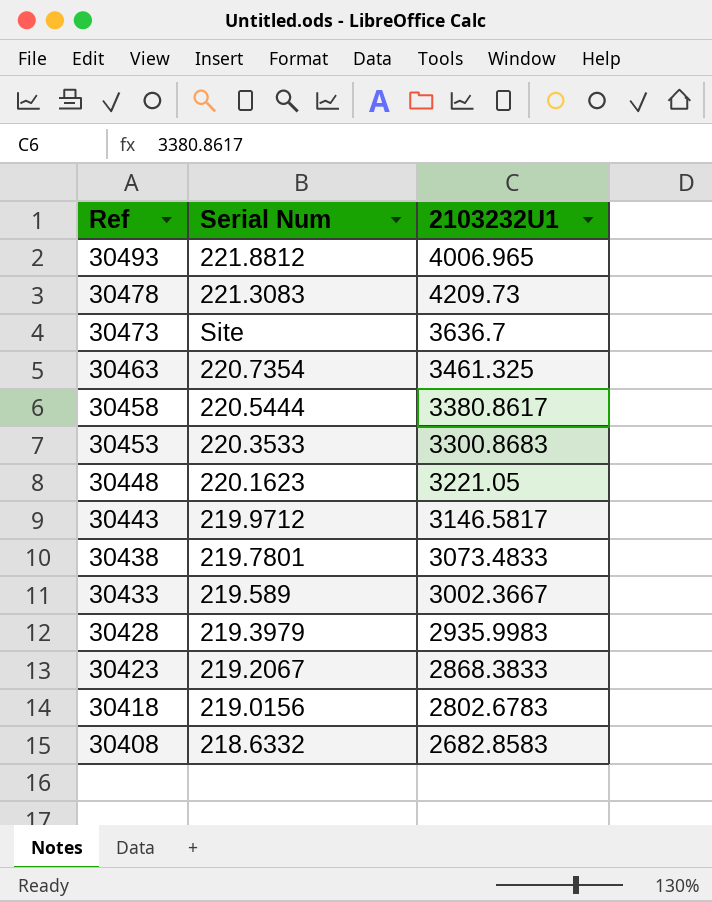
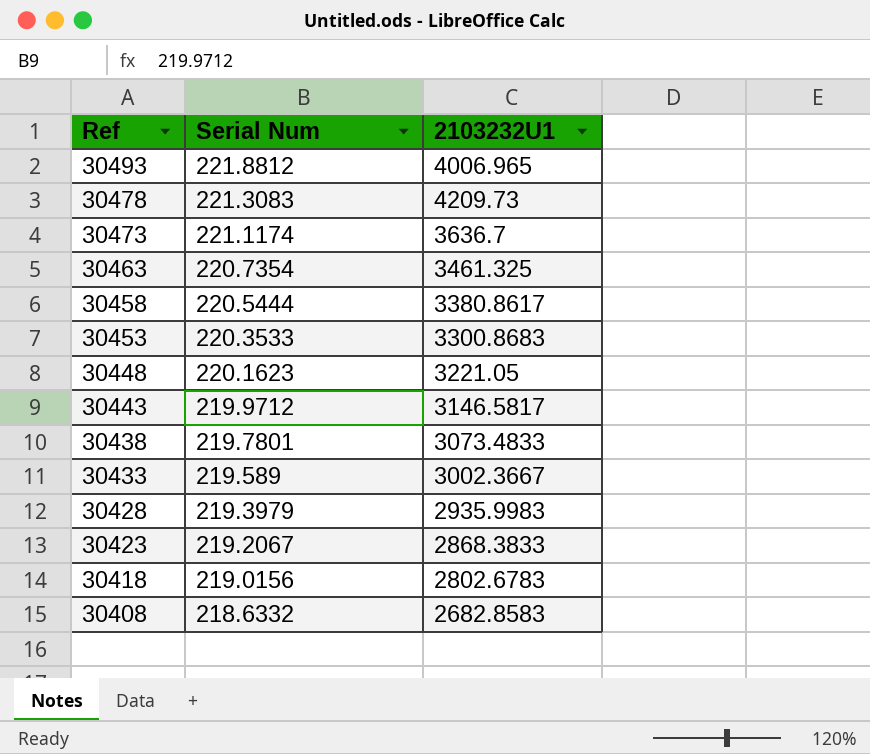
30473 | Serial Num: Site -> 221.1174

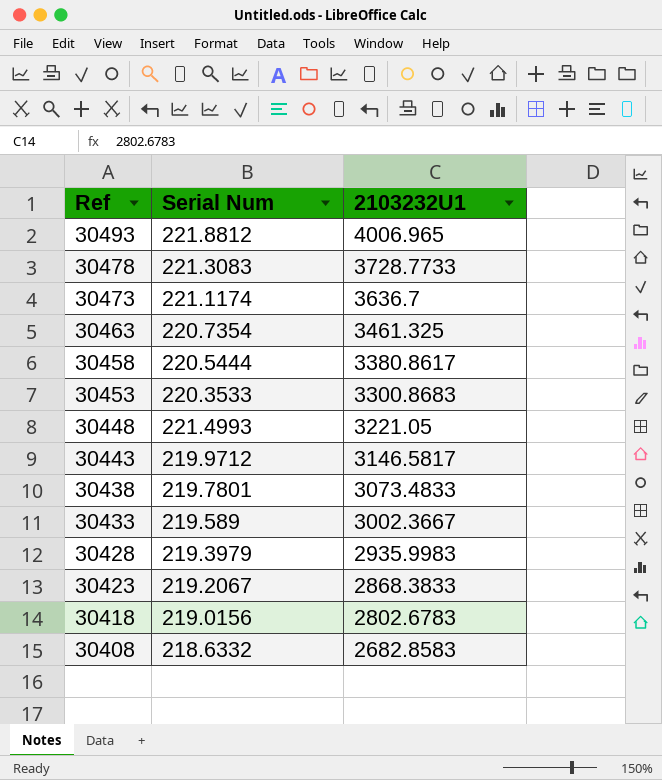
30478 | 2103232U1: 4209.73 -> 3728.7733
30448 | Serial Num: 220.1623 -> 221.4993

